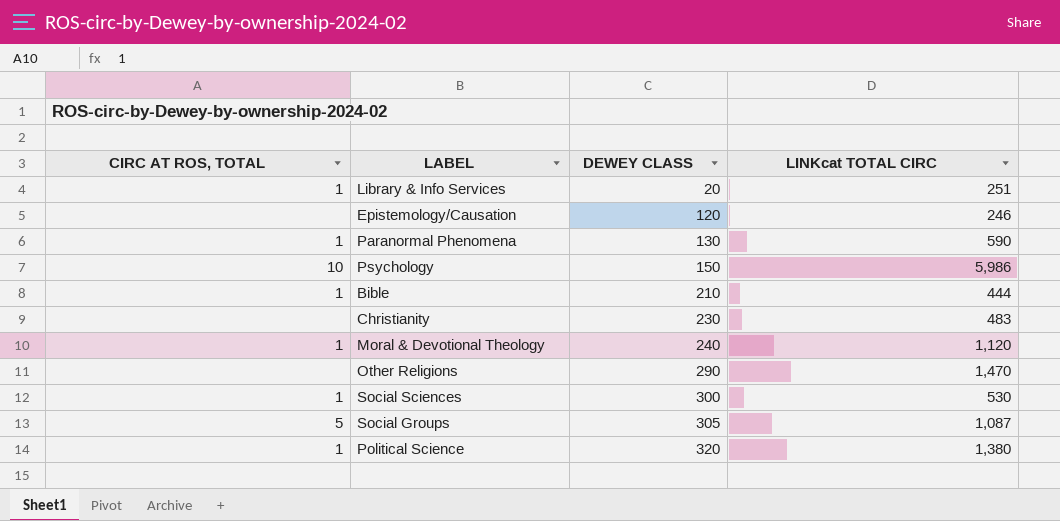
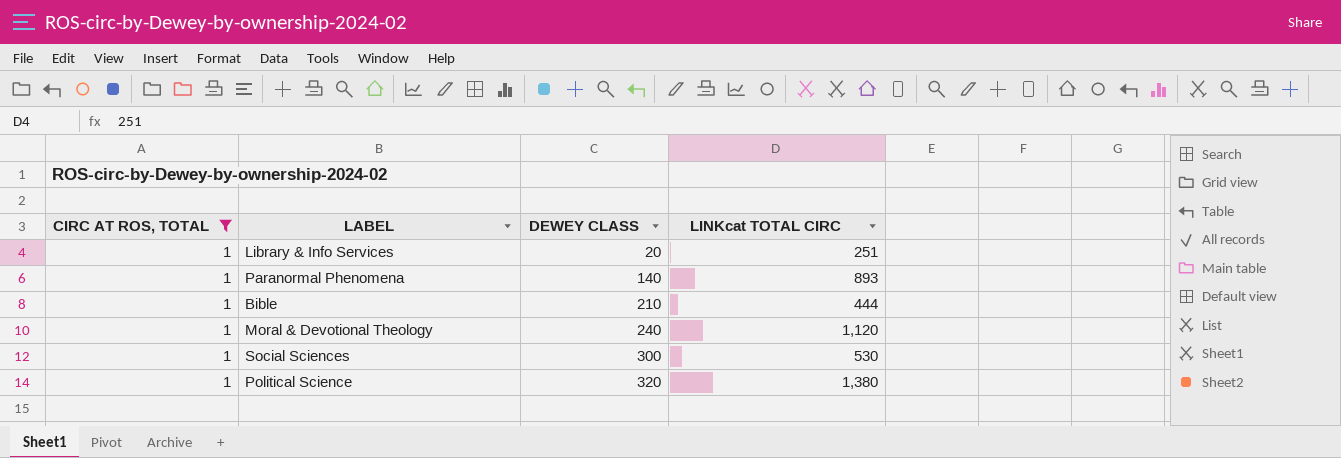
filter: none -> CIRC AT ROS, TOTAL = 1
Paranormal Phenomena | DEWEY CLASS: 130 -> 140
Paranormal Phenomena | LINKcat TOTAL CIRC: 590 -> 893

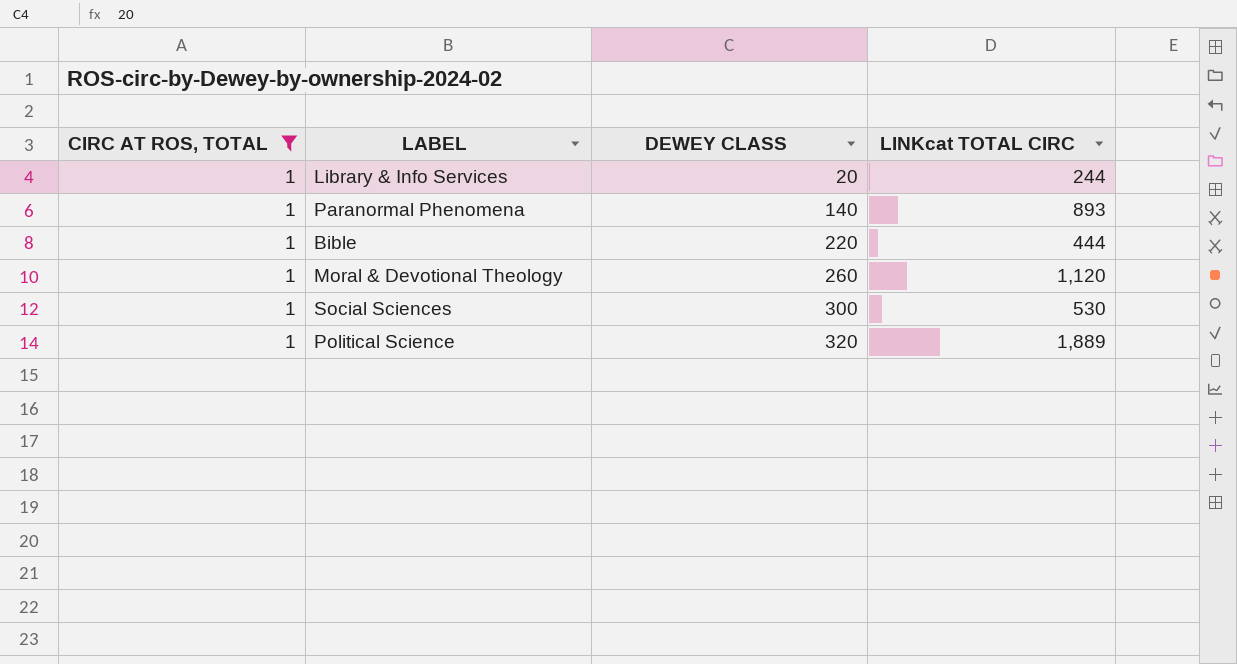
Library & Info Services | LINKcat TOTAL CIRC: 251 -> 244
Bible | DEWEY CLASS: 210 -> 220
Moral & Devotional Theology | DEWEY CLASS: 240 -> 260
Political Science | LINKcat TOTAL CIRC: 1,380 -> 1,889

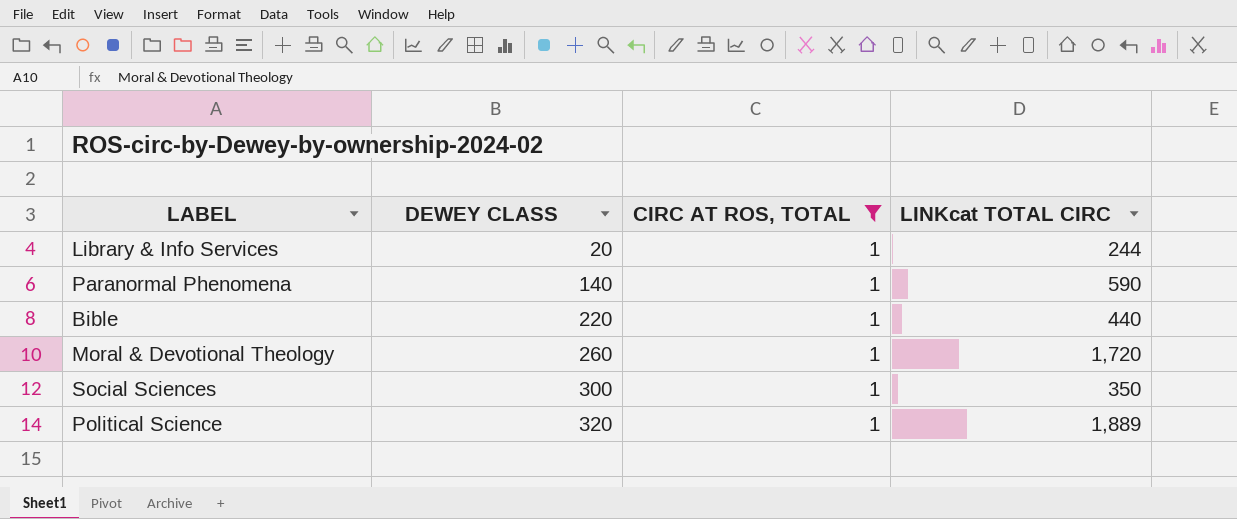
column CIRC AT ROS, TOTAL | position: 1 -> 3
Paranormal Phenomena | LINKcat TOTAL CIRC: 893 -> 590
Bible | LINKcat TOTAL CIRC: 444 -> 440
Moral & Devotional Theology | LINKcat TOTAL CIRC: 1,120 -> 1,720
Social Sciences | LINKcat TOTAL CIRC: 530 -> 350

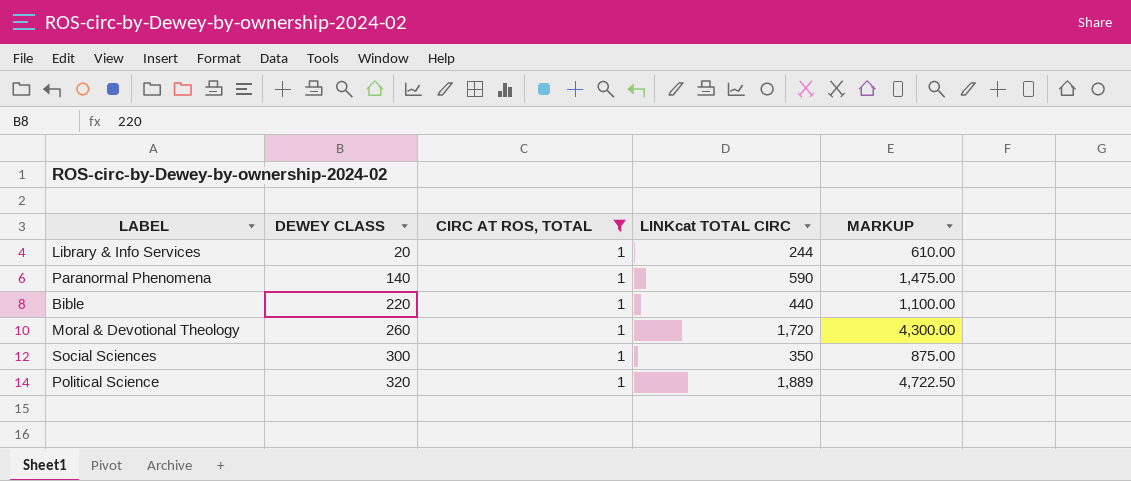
column MARKUP | formula: none -> [LINKcat TOTAL CIRC] * 2.5

